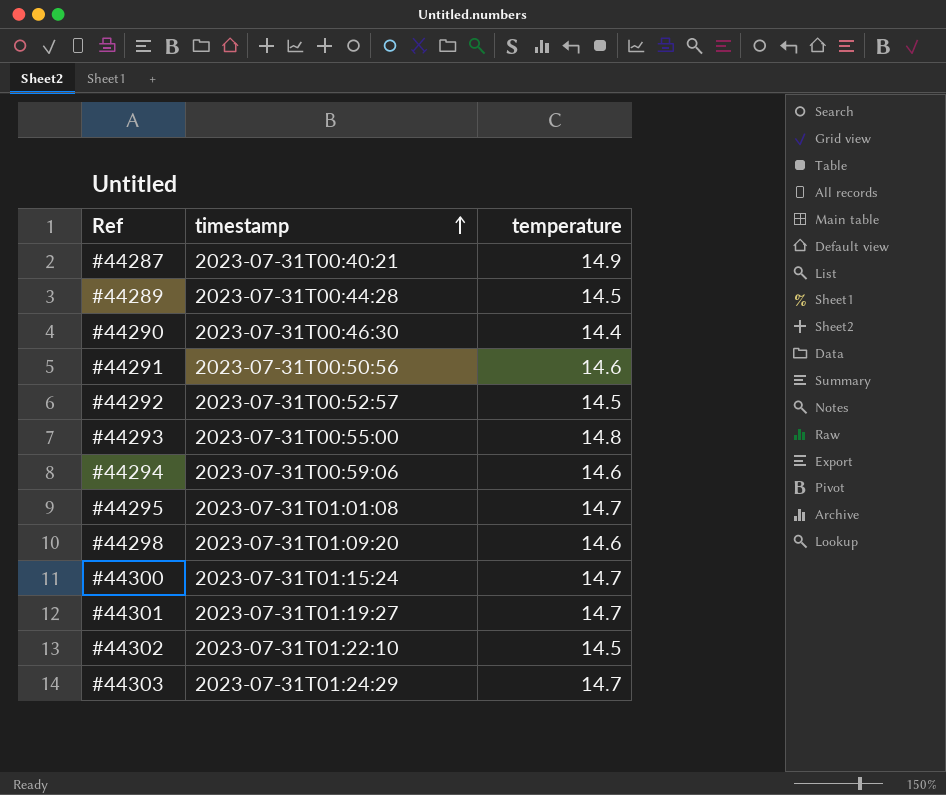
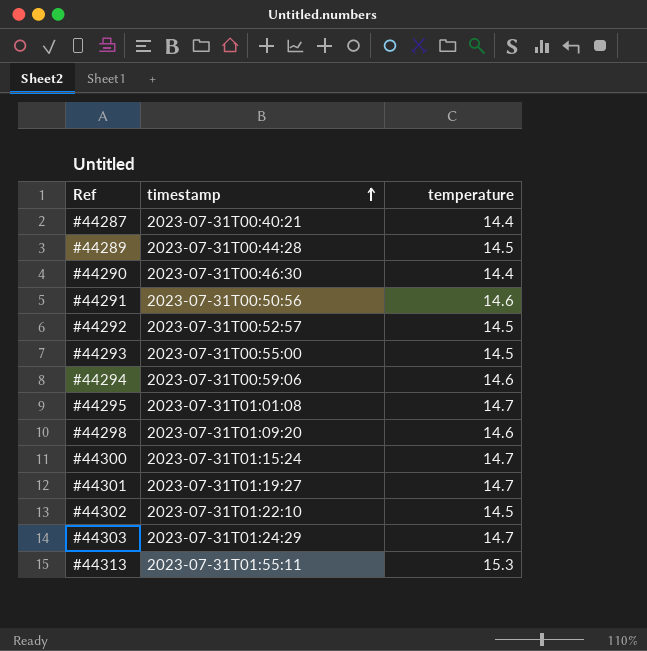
#44287 | temperature: 14.9 -> 14.4
#44293 | temperature: 14.8 -> 14.5
row #44313: none -> 2023-07-31T01:55:11 | 15.3

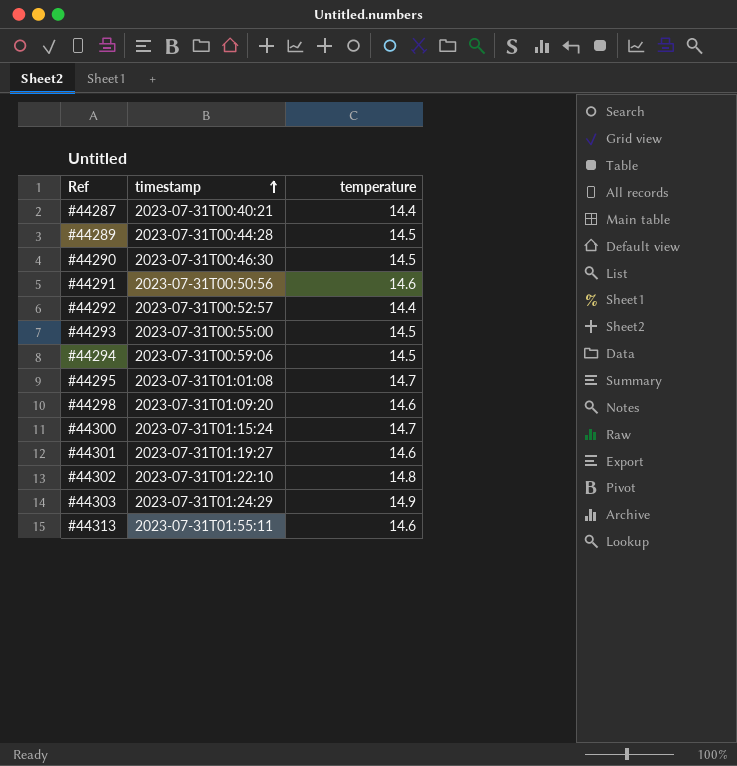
#44290 | temperature: 14.4 -> 14.5
#44292 | temperature: 14.5 -> 14.4
#44294 | temperature: 14.6 -> 14.5
#44301 | temperature: 14.7 -> 14.6
#44302 | temperature: 14.5 -> 14.8
#44303 | temperature: 14.7 -> 14.9
#44313 | temperature: 15.3 -> 14.6

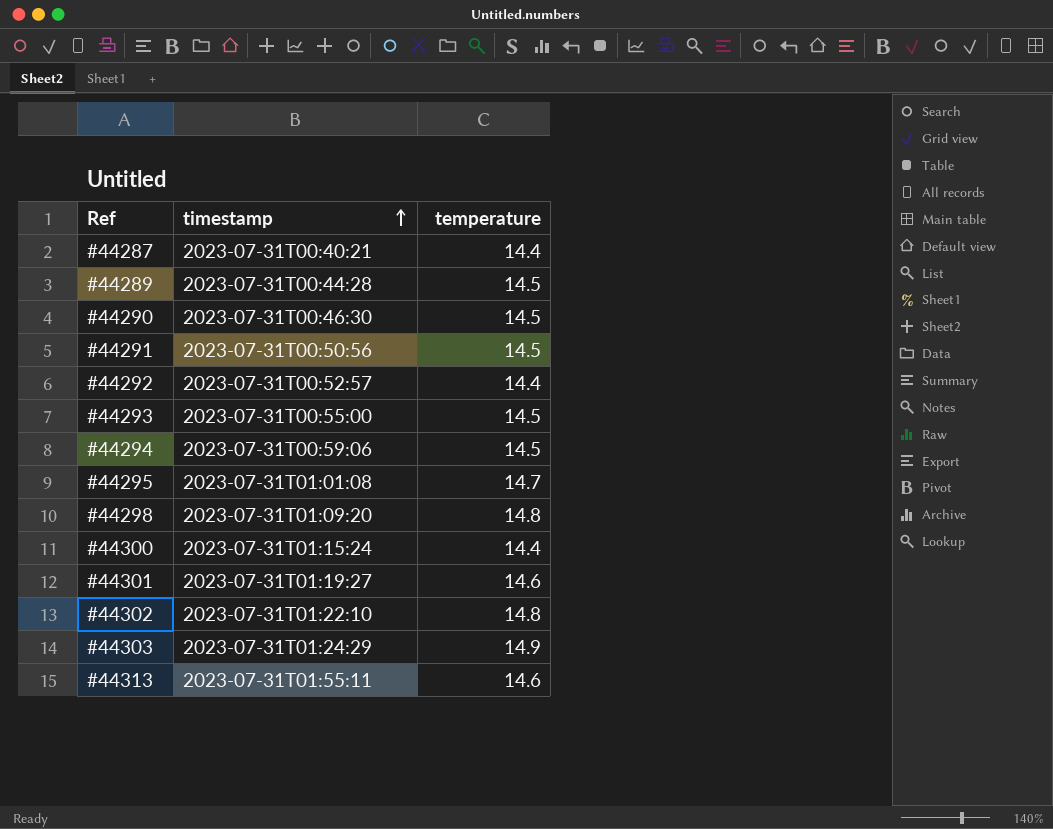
#44291 | temperature: 14.6 -> 14.5
#44298 | temperature: 14.6 -> 14.8
#44300 | temperature: 14.7 -> 14.4

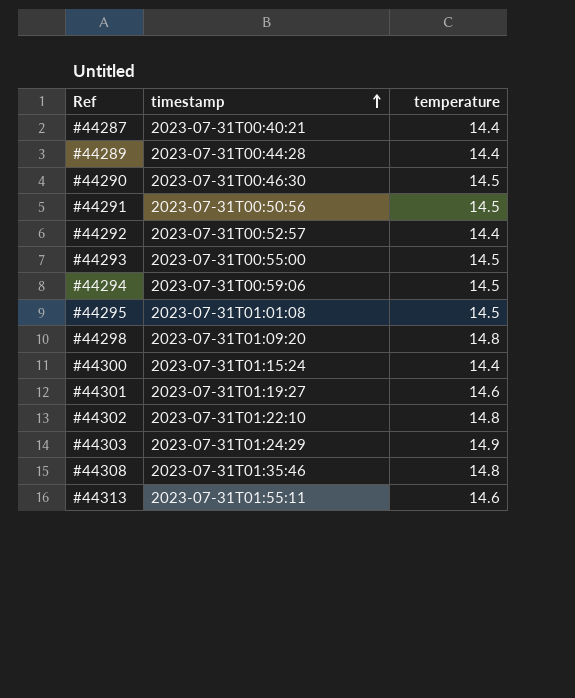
#44289 | temperature: 14.5 -> 14.4
#44295 | temperature: 14.7 -> 14.5
row #44308: none -> 2023-07-31T01:35:46 | 14.8

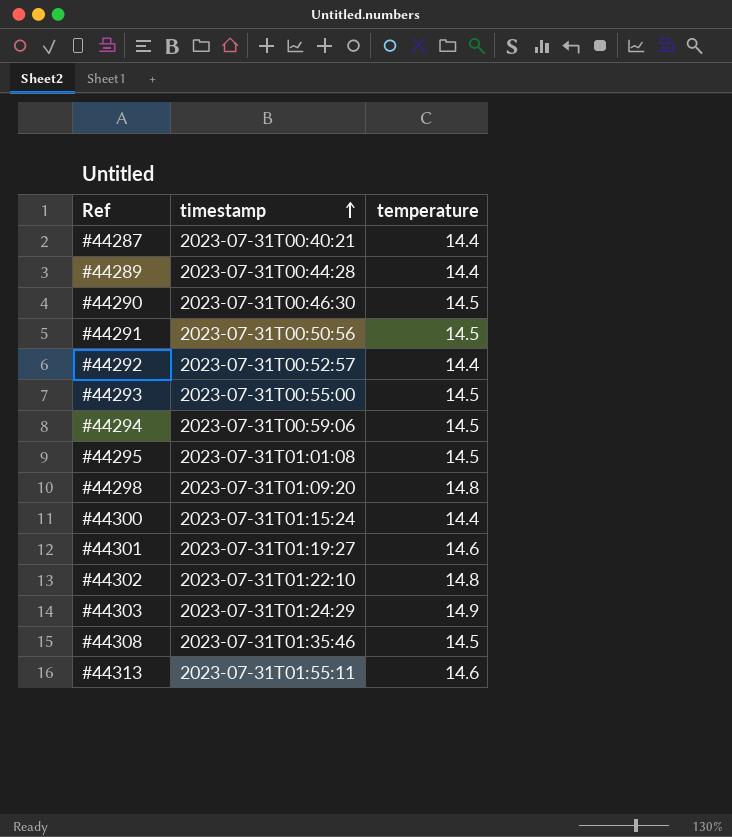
#44308 | temperature: 14.8 -> 14.5

